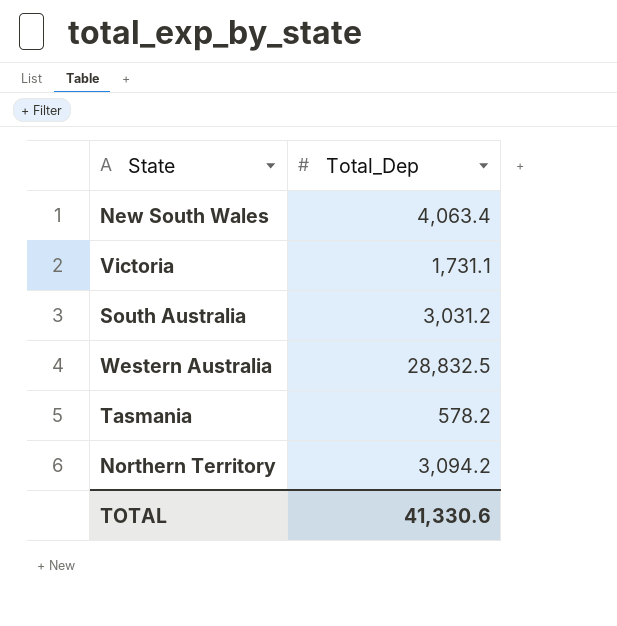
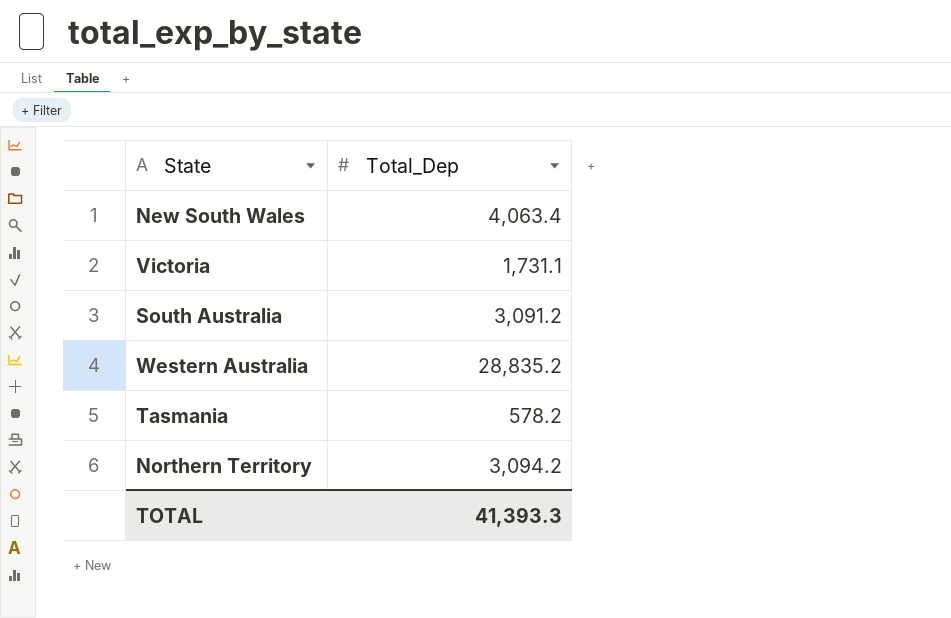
South Australia | Total_Dep: 3,031.2 -> 3,091.2
Western Australia | Total_Dep: 28,832.5 -> 28,835.2
TOTAL | Total_Dep: 41,330.6 -> 41,393.3

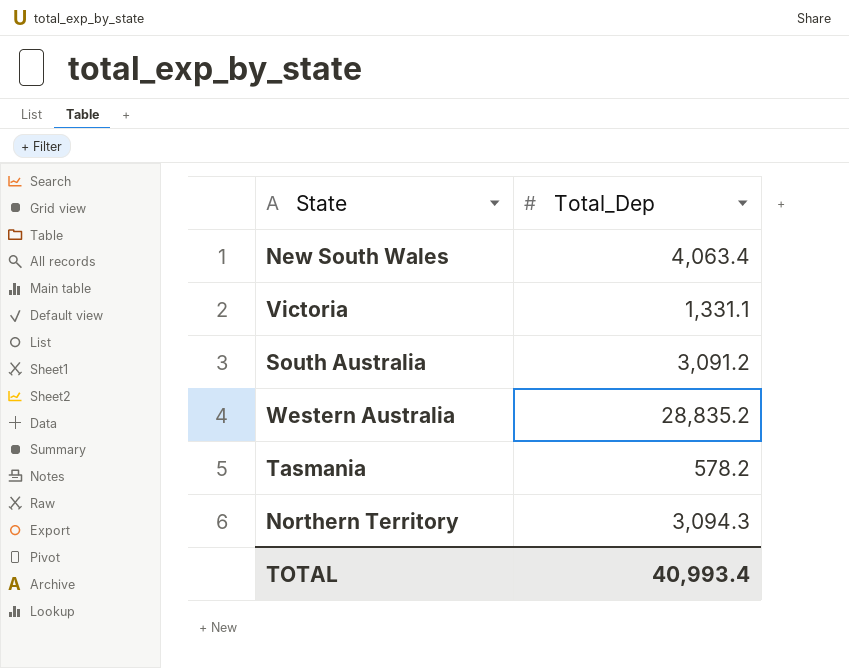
Victoria | Total_Dep: 1,731.1 -> 1,331.1
Northern Territory | Total_Dep: 3,094.2 -> 3,094.3
TOTAL | Total_Dep: 41,393.3 -> 40,993.4

